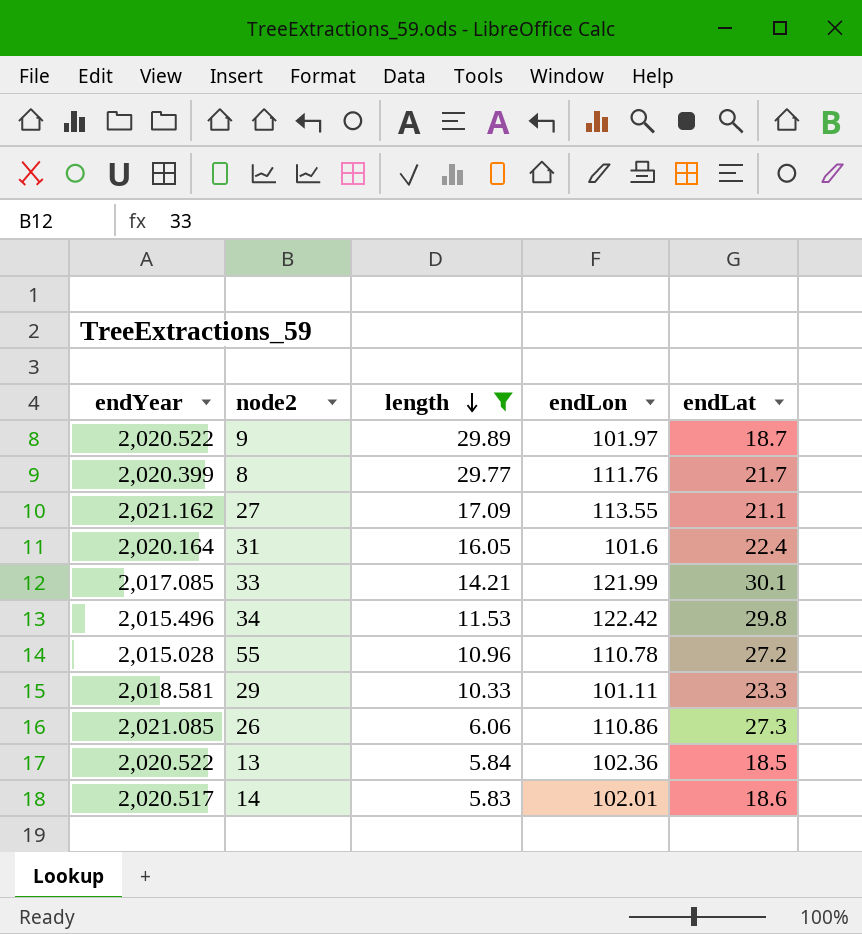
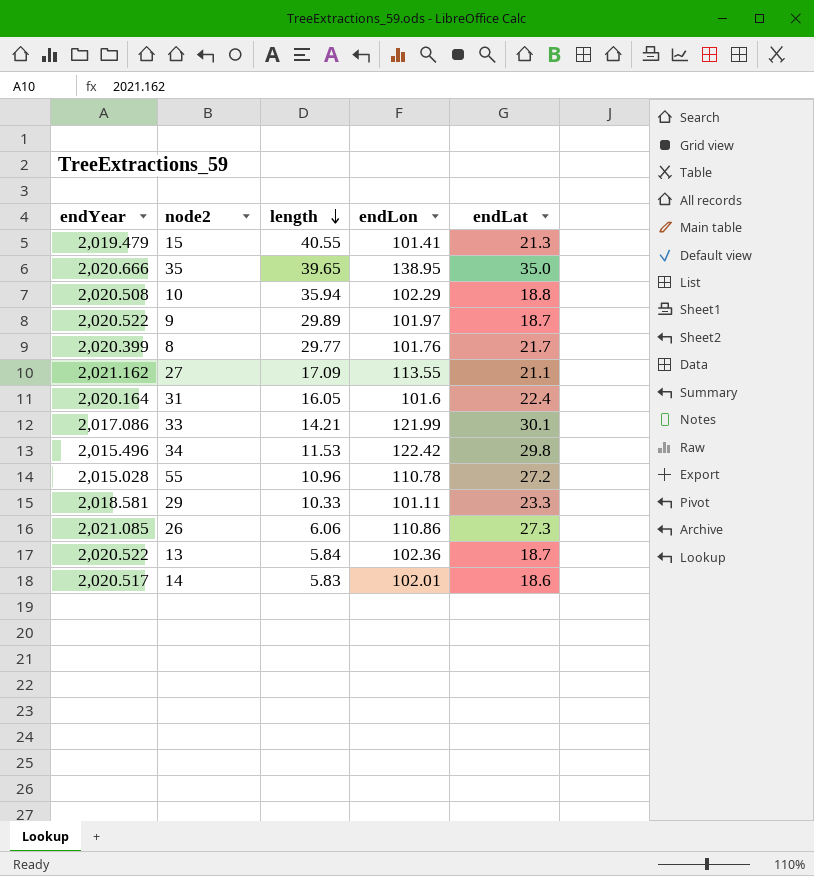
filter: length <= 29.89 -> none
8 | endLon: 111.76 -> 101.76
33 | endYear: 2,017.085 -> 2,017.086
13 | endLat: 18.5 -> 18.7

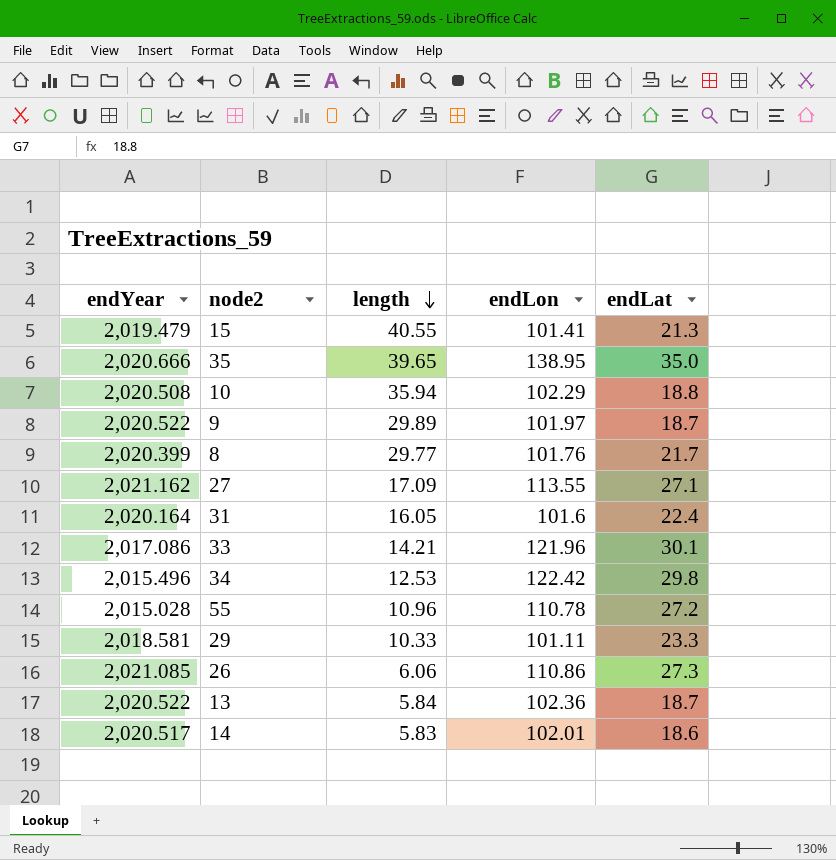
27 | endLat: 21.1 -> 27.1
33 | endLon: 121.99 -> 121.96
34 | length: 11.53 -> 12.53

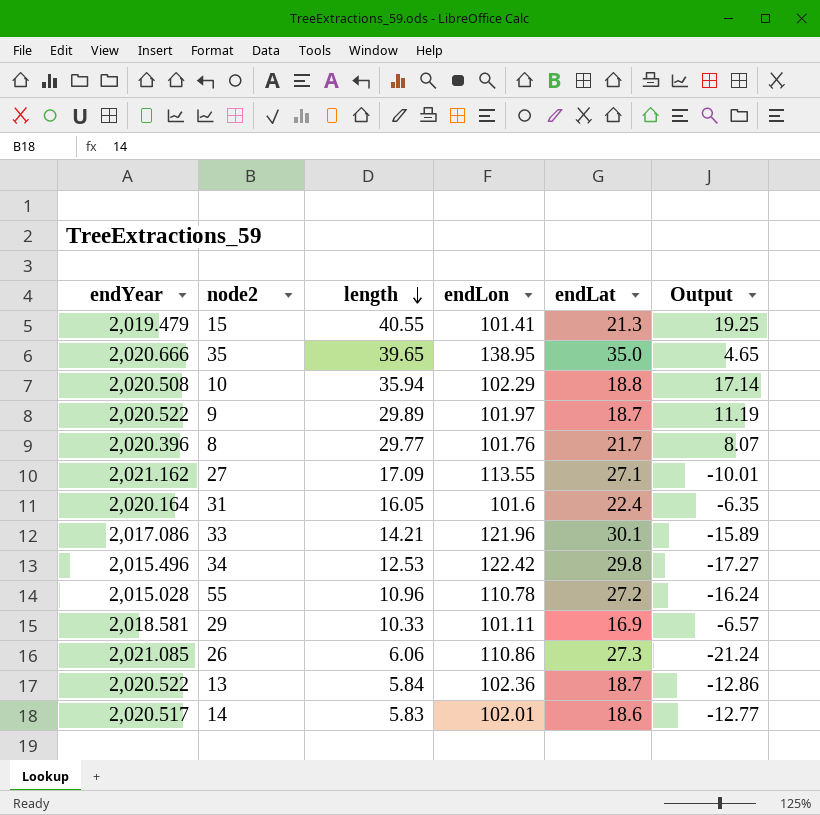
column Output | formula: none -> [length] - [endLat]
8 | endYear: 2,020.399 -> 2,020.396
29 | endLat: 23.3 -> 16.9

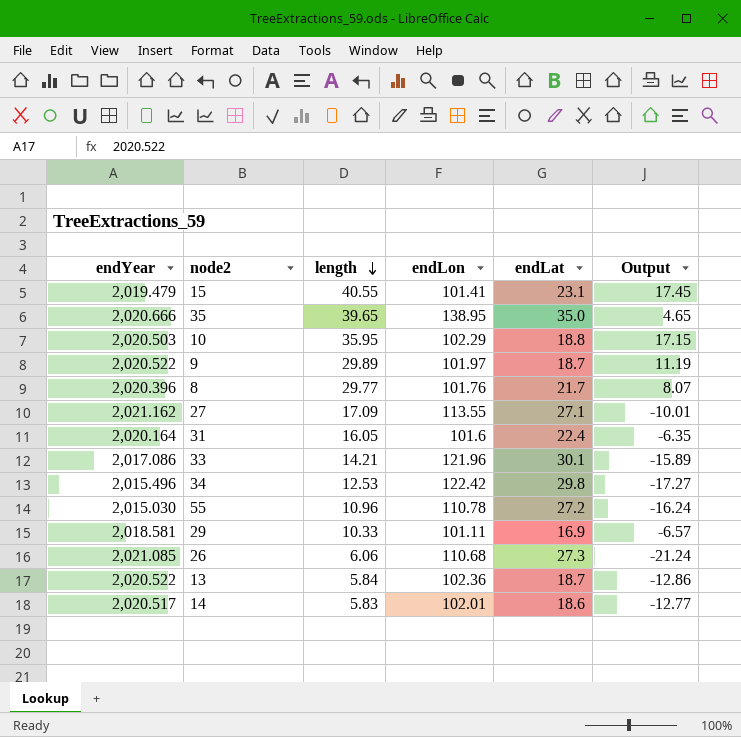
15 | endLat: 21.3 -> 23.1
15 | Output: 19.25 -> 17.45
10 | endYear: 2,020.508 -> 2,020.503
10 | length: 35.94 -> 35.95
10 | Output: 17.14 -> 17.15
55 | endYear: 2,015.028 -> 2,015.030
26 | endLon: 110.86 -> 110.68

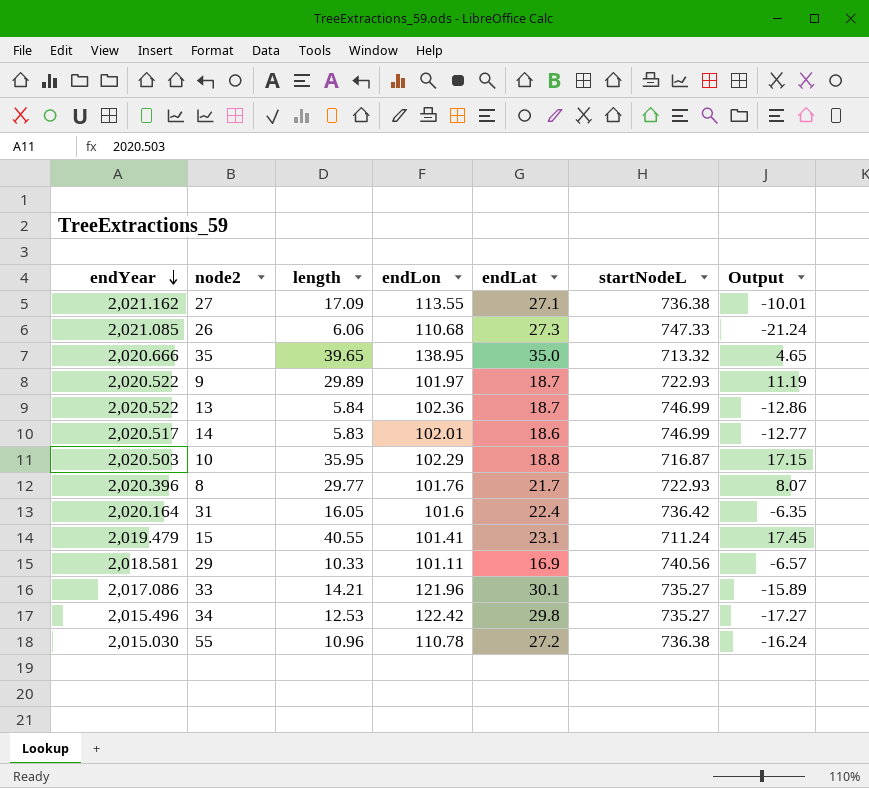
row order: length descending -> endYear descending
column startNodeL | position: none -> 6

